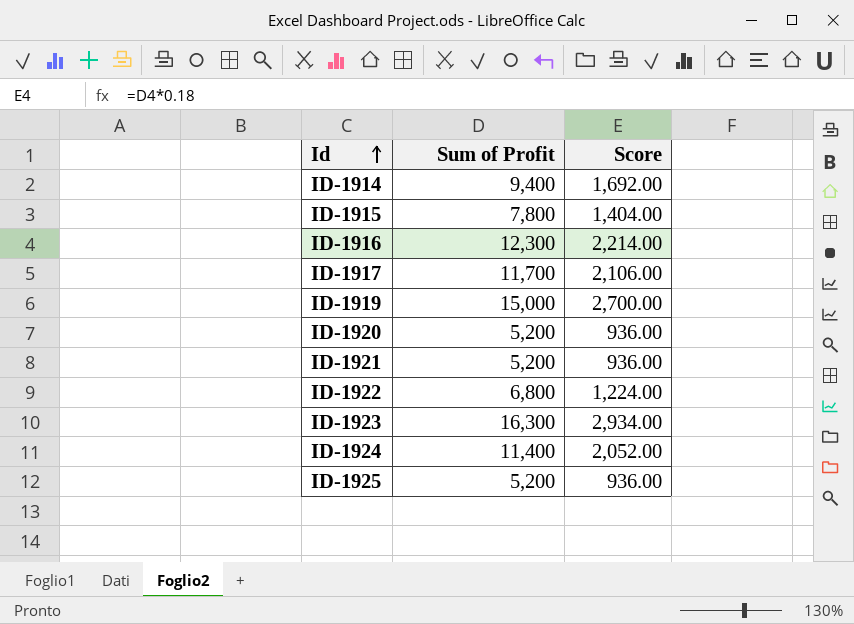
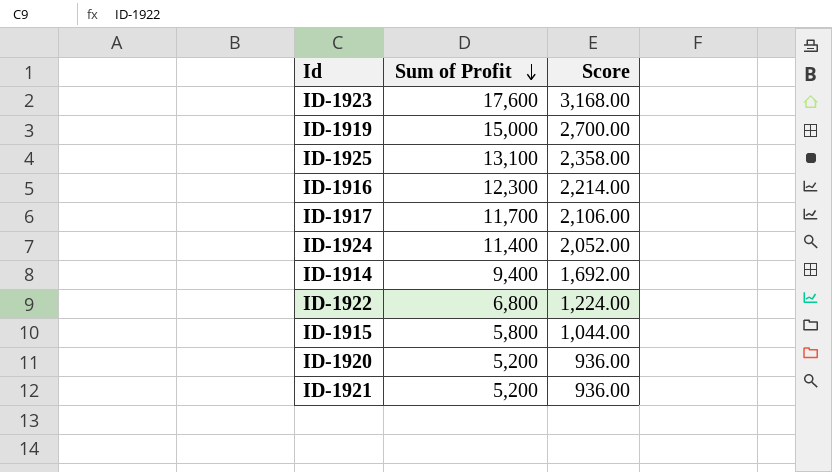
row order: Id ascending -> Sum of Profit descending
ID-1923 | Sum of Profit: 16,300 -> 17,600
ID-1923 | Score: 2,934.00 -> 3,168.00
ID-1925 | Sum of Profit: 5,200 -> 13,100
ID-1925 | Score: 936.00 -> 2,358.00
ID-1915 | Sum of Profit: 7,800 -> 5,800
ID-1915 | Score: 1,404.00 -> 1,044.00

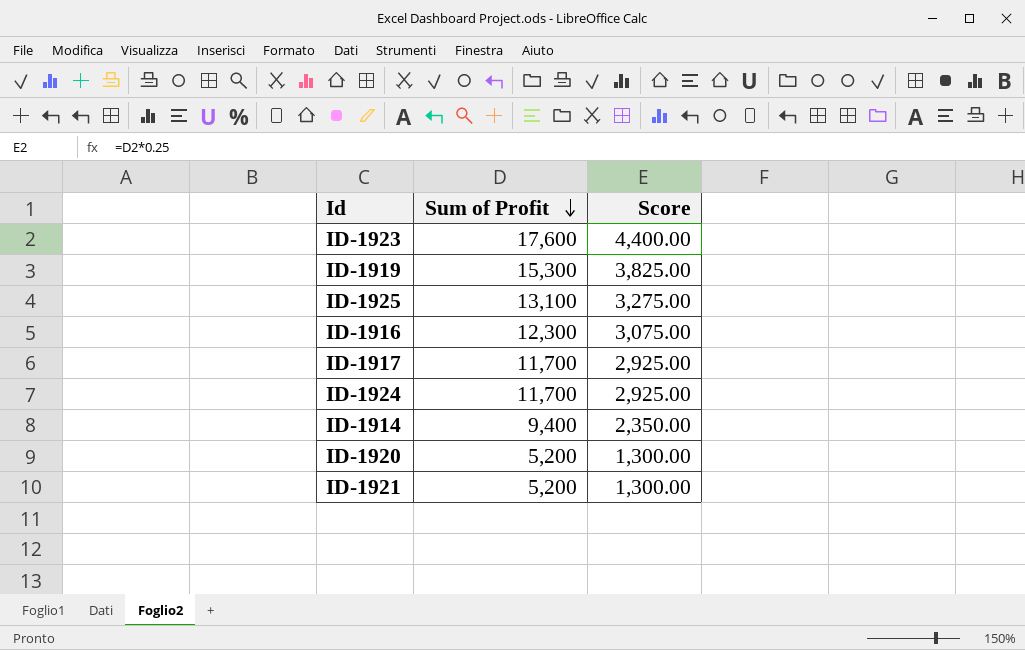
column Score | formula: [Sum of Profit] * 0.18 -> [Sum of Profit] * 0.25
row ID-1922: 6,800 | 1,224.00 -> none
row ID-1915: 5,800 | 1,044.00 -> none
ID-1919 | Sum of Profit: 15,000 -> 15,300
ID-1924 | Sum of Profit: 11,400 -> 11,700

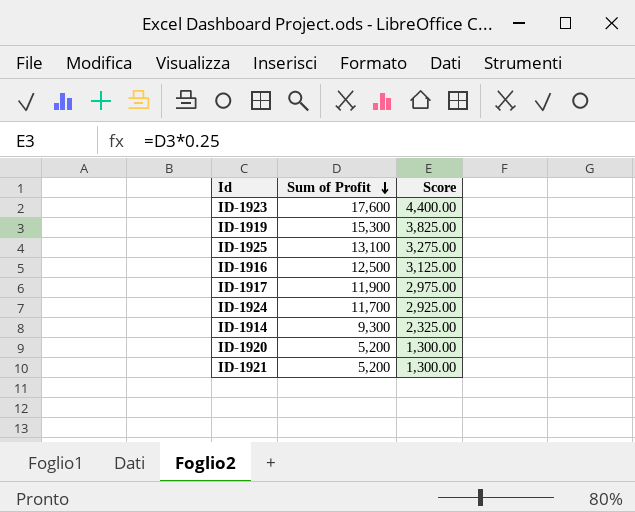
ID-1916 | Sum of Profit: 12,300 -> 12,500
ID-1916 | Score: 3,075.00 -> 3,125.00
ID-1917 | Sum of Profit: 11,700 -> 11,900
ID-1917 | Score: 2,925.00 -> 2,975.00
ID-1914 | Sum of Profit: 9,400 -> 9,300
ID-1914 | Score: 2,350.00 -> 2,325.00

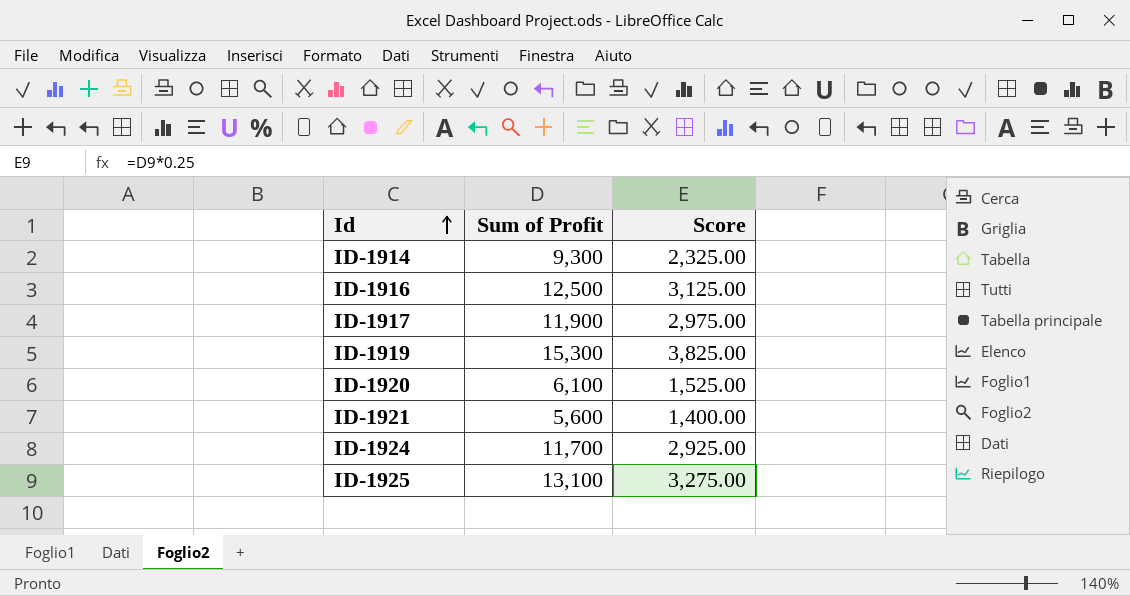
row order: Sum of Profit descending -> Id ascending
row ID-1923: 17,600 | 4,400.00 -> none
ID-1920 | Sum of Profit: 5,200 -> 6,100
ID-1920 | Score: 1,300.00 -> 1,525.00
ID-1921 | Sum of Profit: 5,200 -> 5,600
ID-1921 | Score: 1,300.00 -> 1,400.00

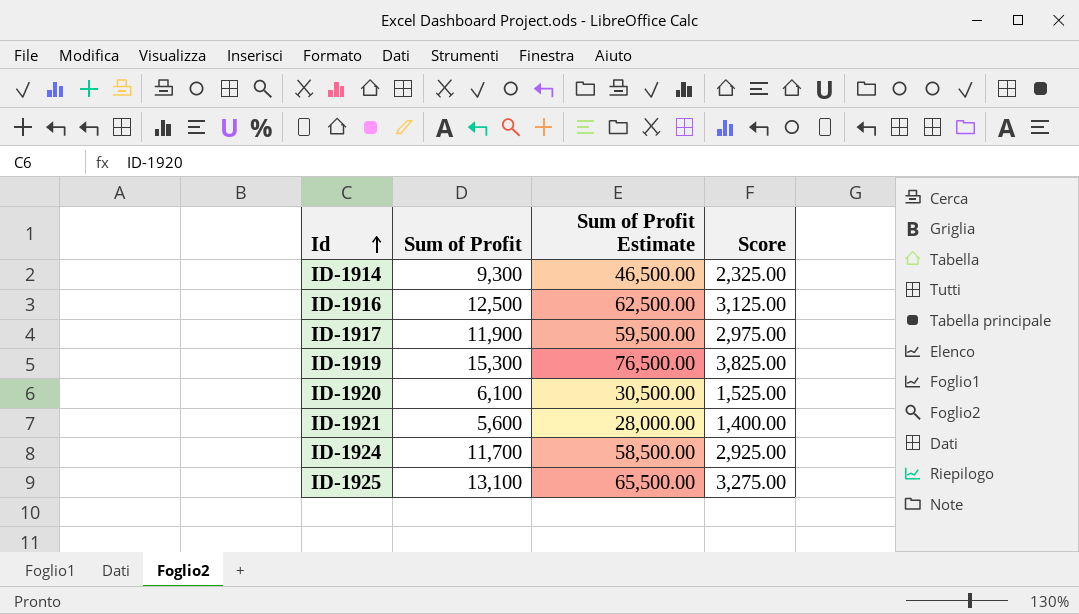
column Sum of Profit Estimate | formula: none -> [Sum of Profit] * 5

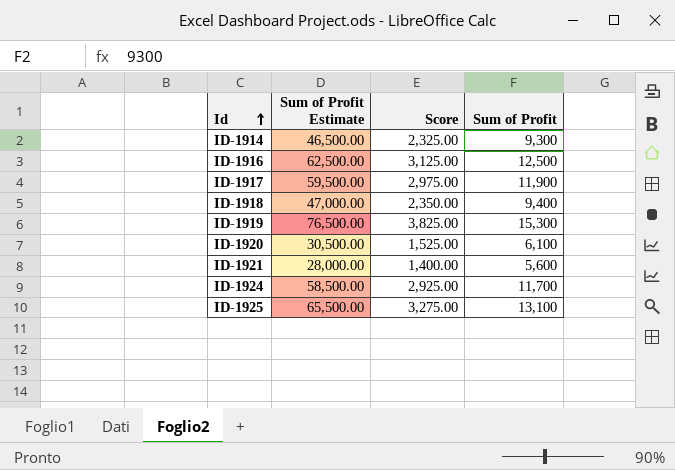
column Sum of Profit | position: 2 -> 4
row ID-1918: none -> 47,000.00 | 2,350.00 | 9,400

